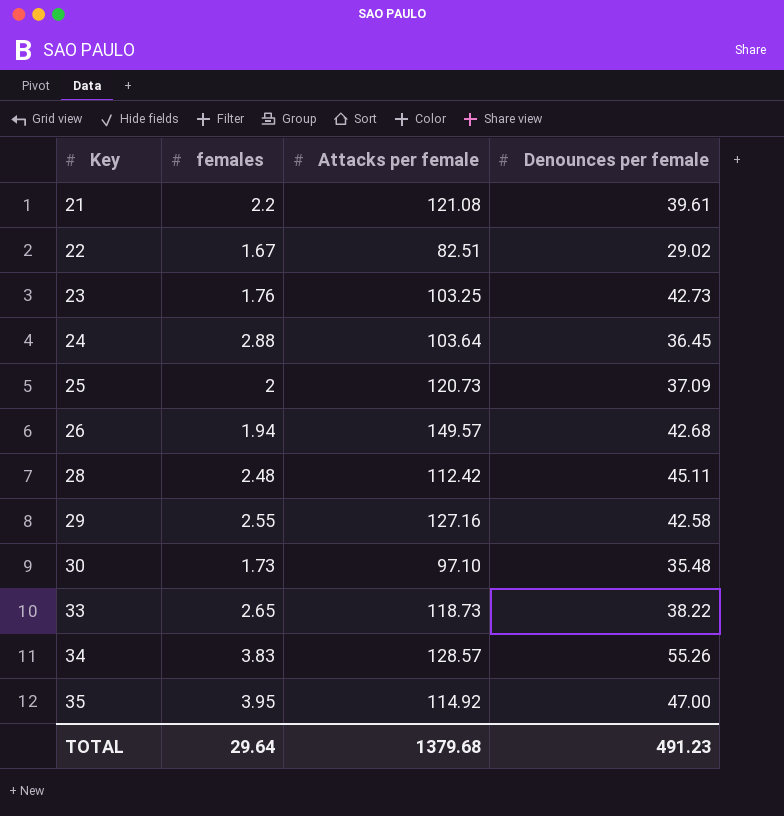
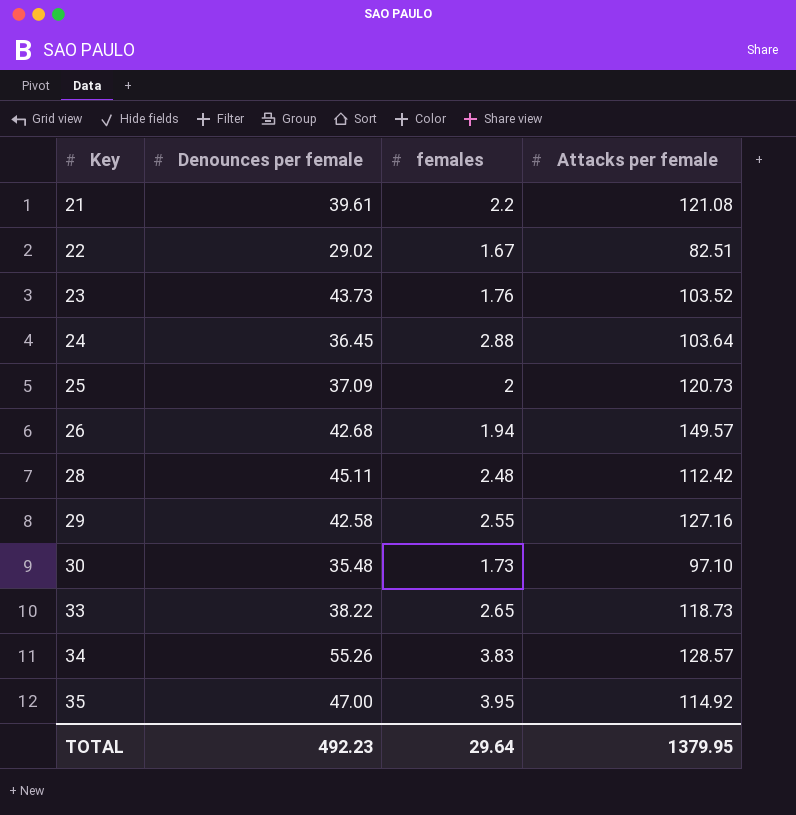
column Denounces per female | position: 4 -> 2
23 | Denounces per female: 42.73 -> 43.73
23 | Attacks per female: 103.25 -> 103.52
TOTAL | Denounces per female: 491.23 -> 492.23
TOTAL | Attacks per female: 1379.68 -> 1379.95

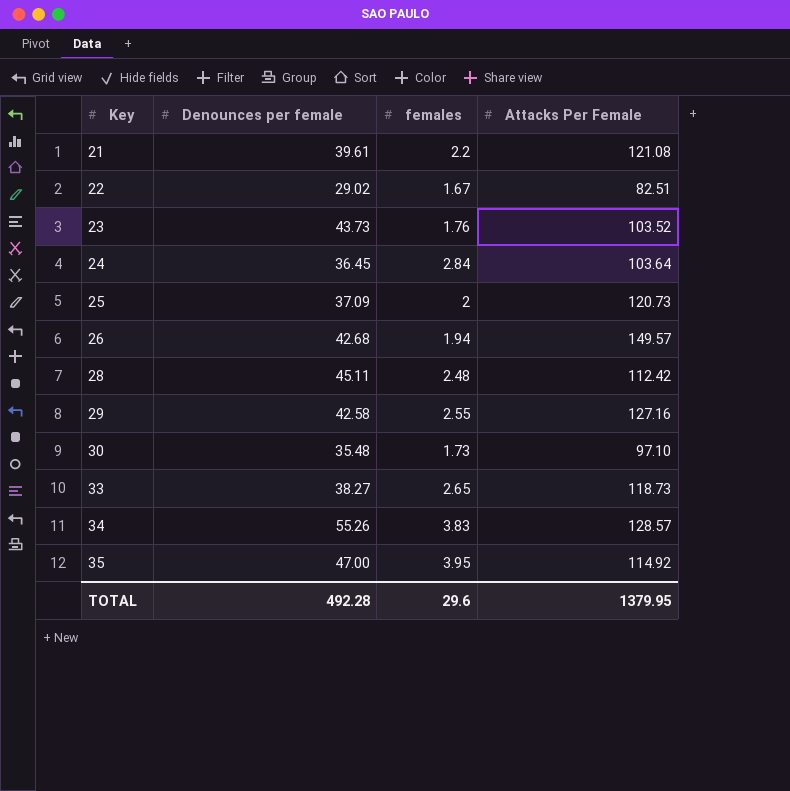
column name: Attacks per female -> Attacks Per Female
24 | females: 2.88 -> 2.84
33 | Denounces per female: 38.22 -> 38.27
TOTAL | Denounces per female: 492.23 -> 492.28
TOTAL | females: 29.64 -> 29.6

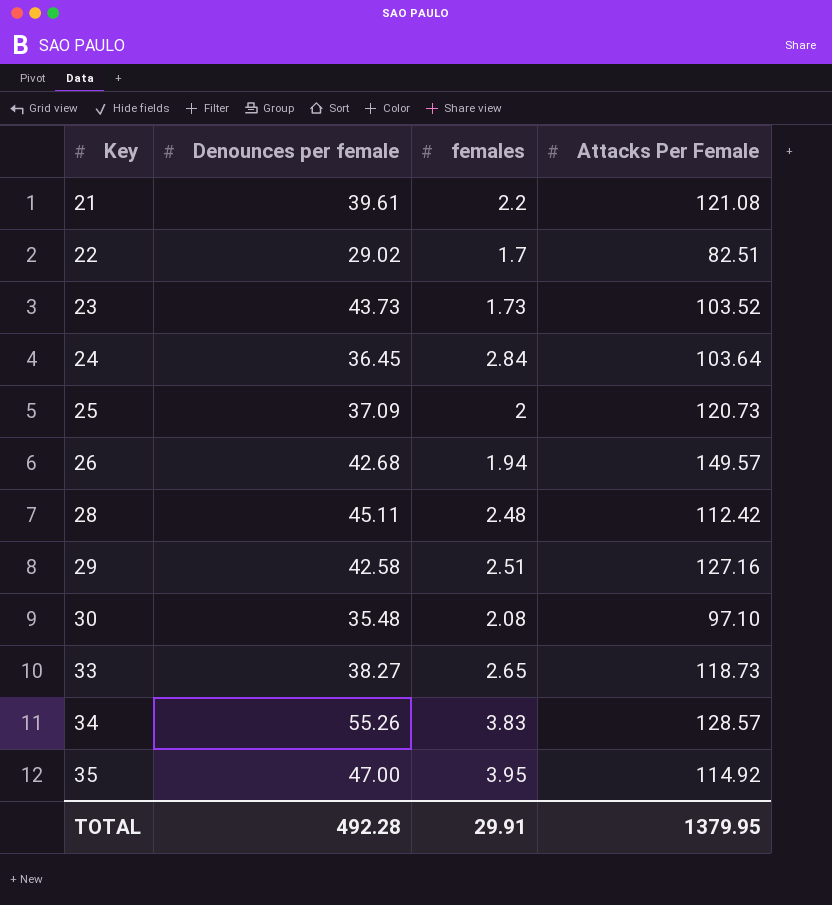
22 | females: 1.67 -> 1.7
23 | females: 1.76 -> 1.73
29 | females: 2.55 -> 2.51
30 | females: 1.73 -> 2.08
TOTAL | females: 29.6 -> 29.91

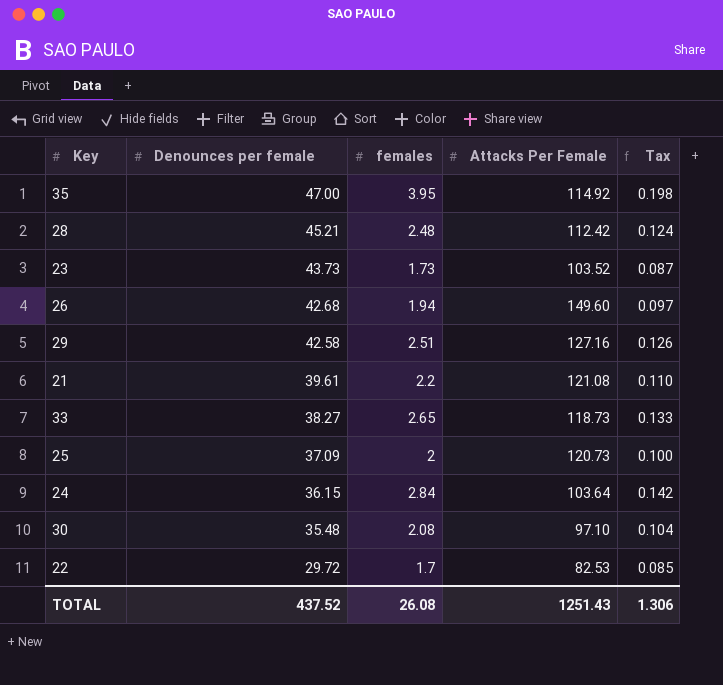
row order: Key ascending -> Denounces per female descending
column Tax | formula: none -> [females] * 0.05
row 34: 55.26 | 3.83 | 128.57 -> none
28 | Denounces per female: 45.11 -> 45.21
26 | Attacks Per Female: 149.57 -> 149.60
24 | Denounces per female: 36.45 -> 36.15
22 | Denounces per female: 29.02 -> 29.72
22 | Attacks Per Female: 82.51 -> 82.53
TOTAL | Denounces per female: 492.28 -> 437.52
TOTAL | females: 29.91 -> 26.08
TOTAL | Attacks Per Female: 1379.95 -> 1251.43

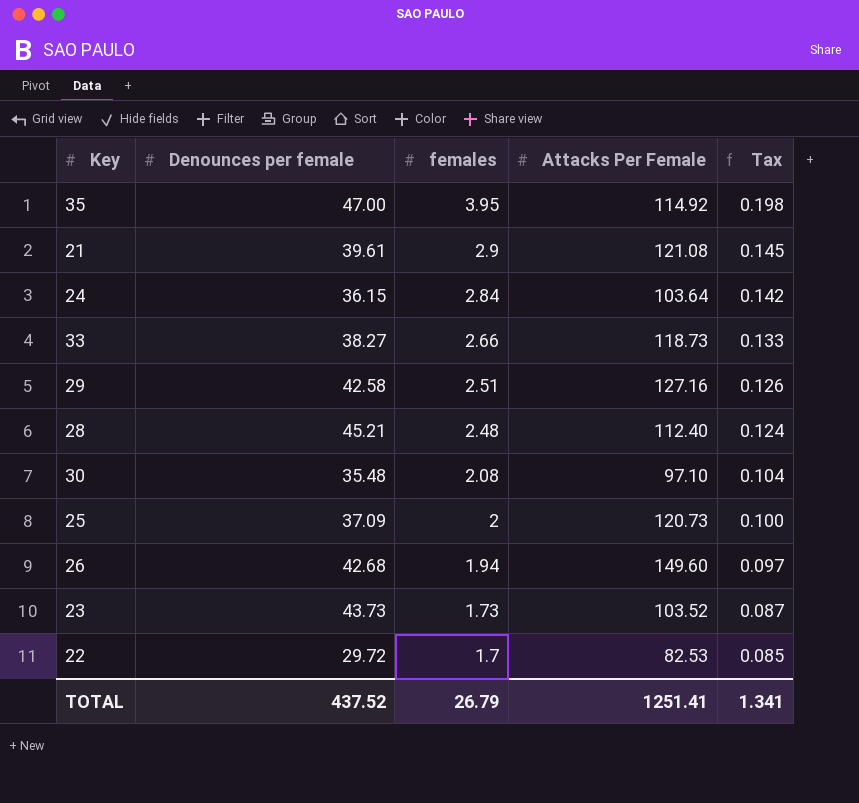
row order: Denounces per female descending -> females descending
21 | females: 2.2 -> 2.9
21 | Tax: 0.110 -> 0.145
33 | females: 2.65 -> 2.66
28 | Attacks Per Female: 112.42 -> 112.40
TOTAL | females: 26.08 -> 26.79
TOTAL | Attacks Per Female: 1251.43 -> 1251.41
TOTAL | Tax: 1.306 -> 1.341

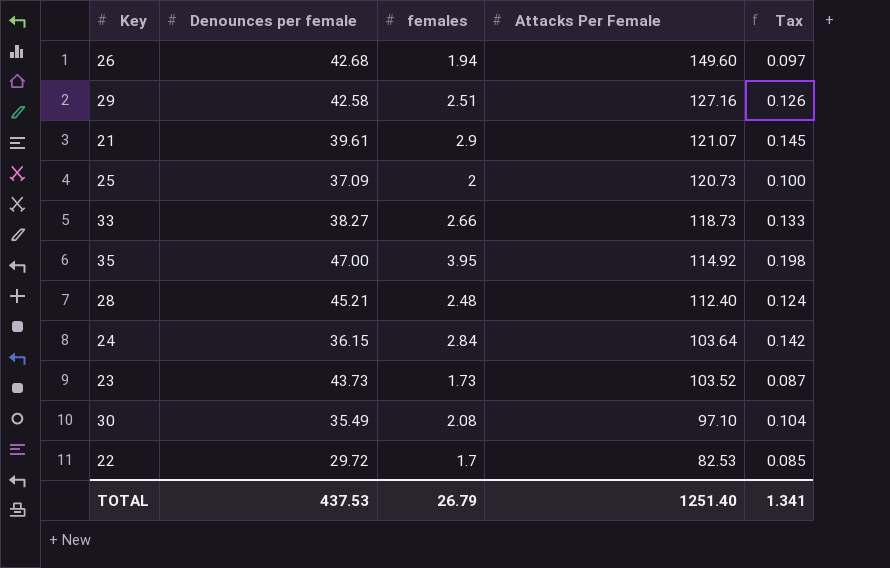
row order: females descending -> Attacks Per Female descending
21 | Attacks Per Female: 121.08 -> 121.07
30 | Denounces per female: 35.48 -> 35.49
TOTAL | Denounces per female: 437.52 -> 437.53
TOTAL | Attacks Per Female: 1251.41 -> 1251.40

